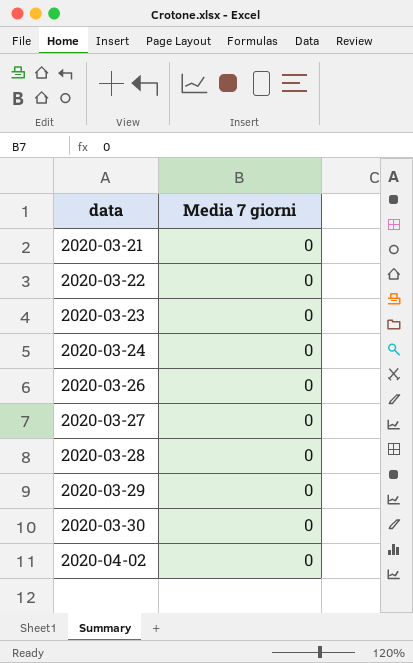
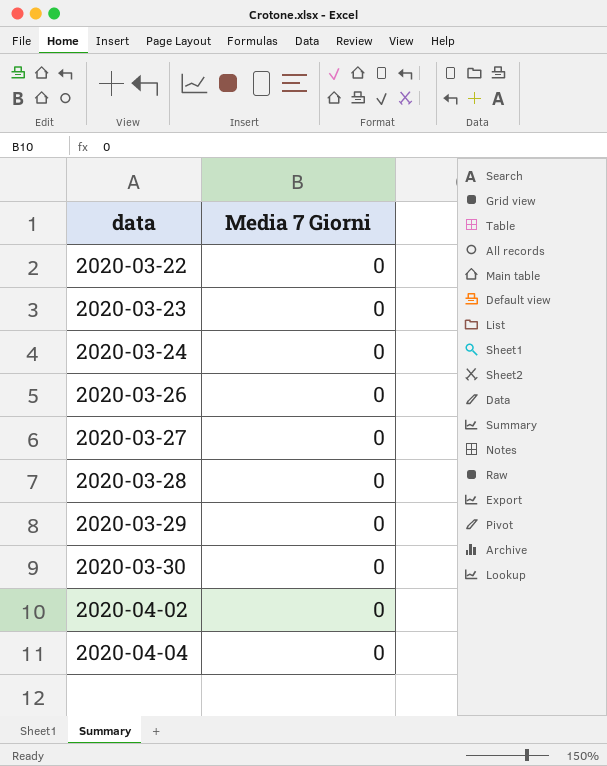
column name: Media 7 giorni -> Media 7 Giorni
row 2020-03-21: 0 -> none
row 2020-04-04: none -> 0

